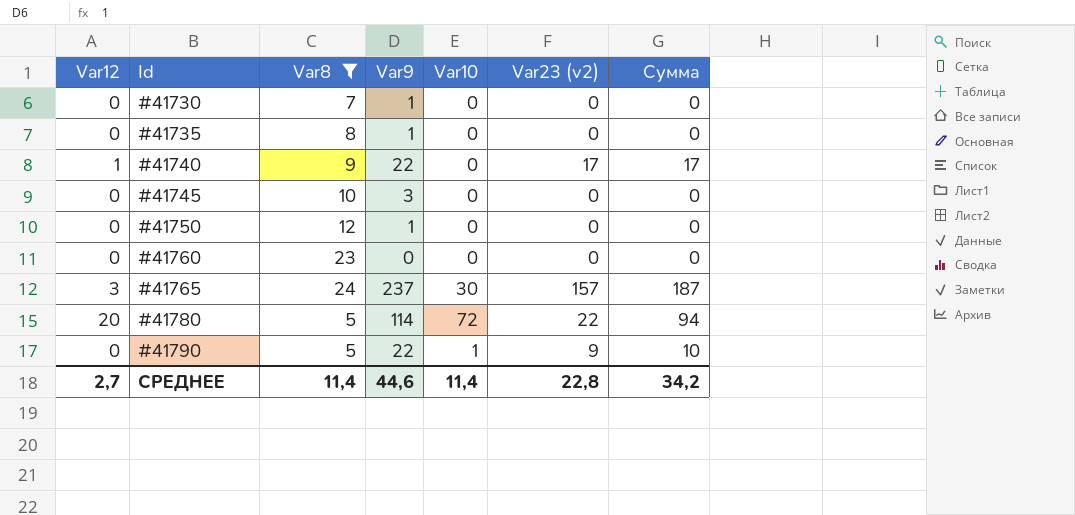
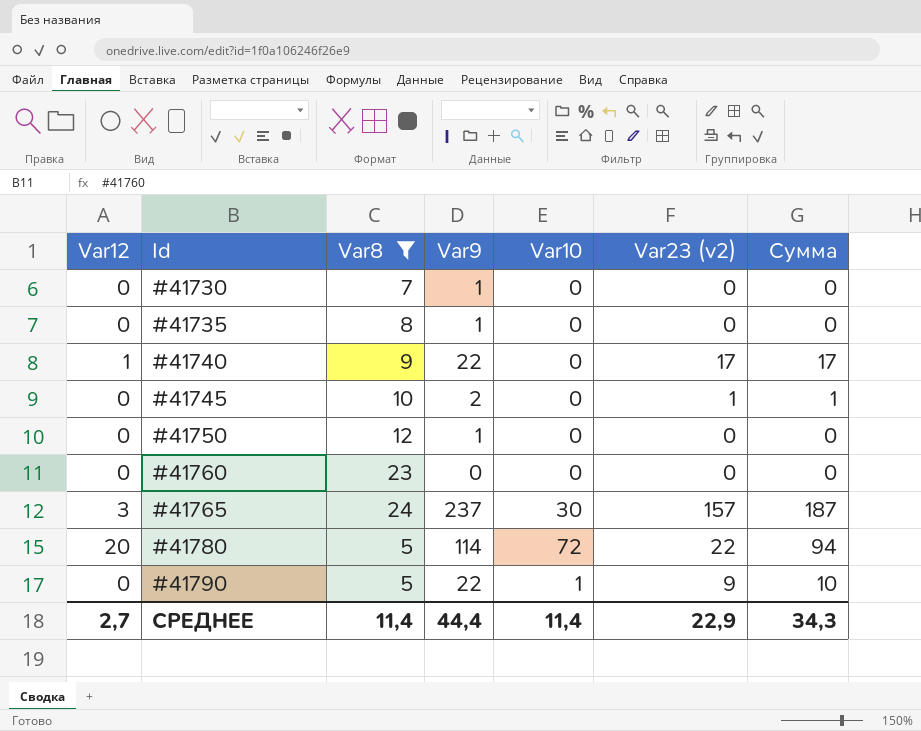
#41745 | Var9: 3 -> 2
#41745 | Var23 (v2): 0 -> 1
#41745 | Сумма: 0 -> 1
СРЕДНЕЕ | Var9: 44,6 -> 44,4
СРЕДНЕЕ | Var23 (v2): 22,8 -> 22,9
СРЕДНЕЕ | Сумма: 34,2 -> 34,3

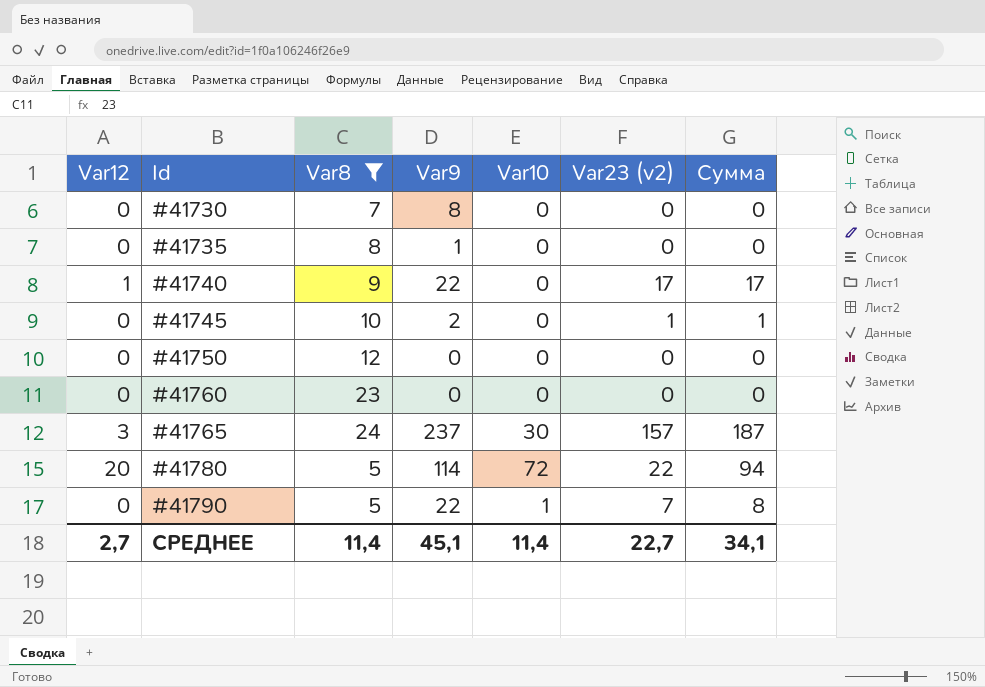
#41730 | Var9: 1 -> 8
#41750 | Var9: 1 -> 0
#41790 | Var23 (v2): 9 -> 7
#41790 | Сумма: 10 -> 8
СРЕДНЕЕ | Var9: 44,4 -> 45,1
СРЕДНЕЕ | Var23 (v2): 22,9 -> 22,7
СРЕДНЕЕ | Сумма: 34,3 -> 34,1

